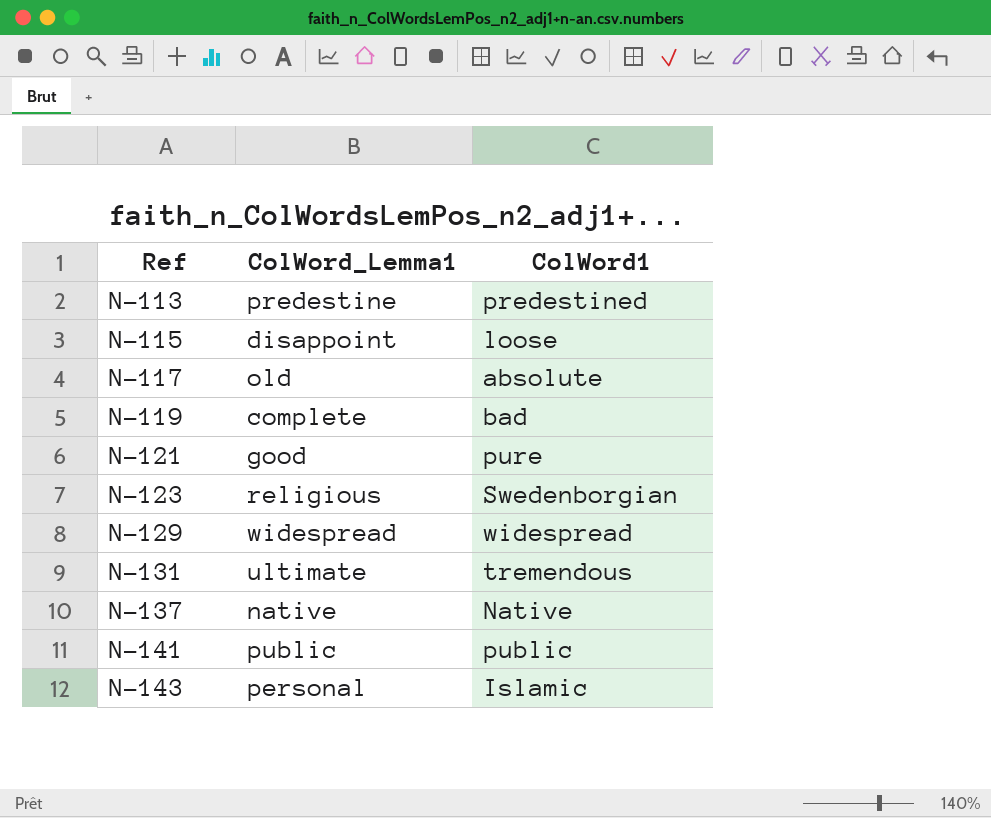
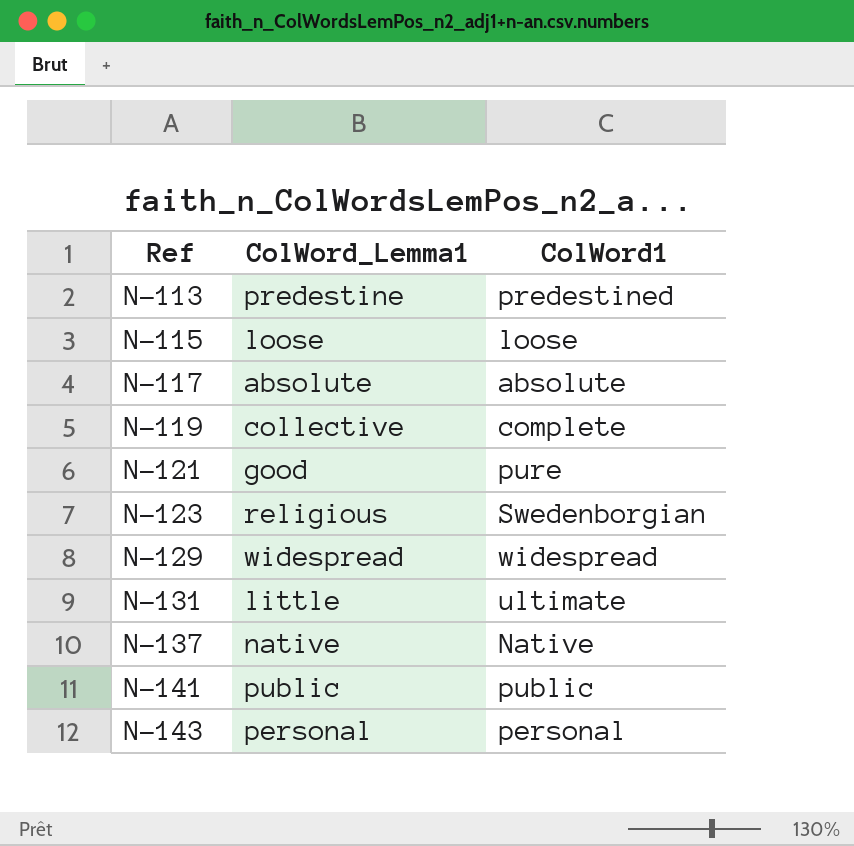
N-115 | ColWord_Lemma1: disappoint -> loose
N-117 | ColWord_Lemma1: old -> absolute
N-119 | ColWord_Lemma1: complete -> collective
N-119 | ColWord1: bad -> complete
N-131 | ColWord_Lemma1: ultimate -> little
N-131 | ColWord1: tremendous -> ultimate
N-143 | ColWord1: Islamic -> personal

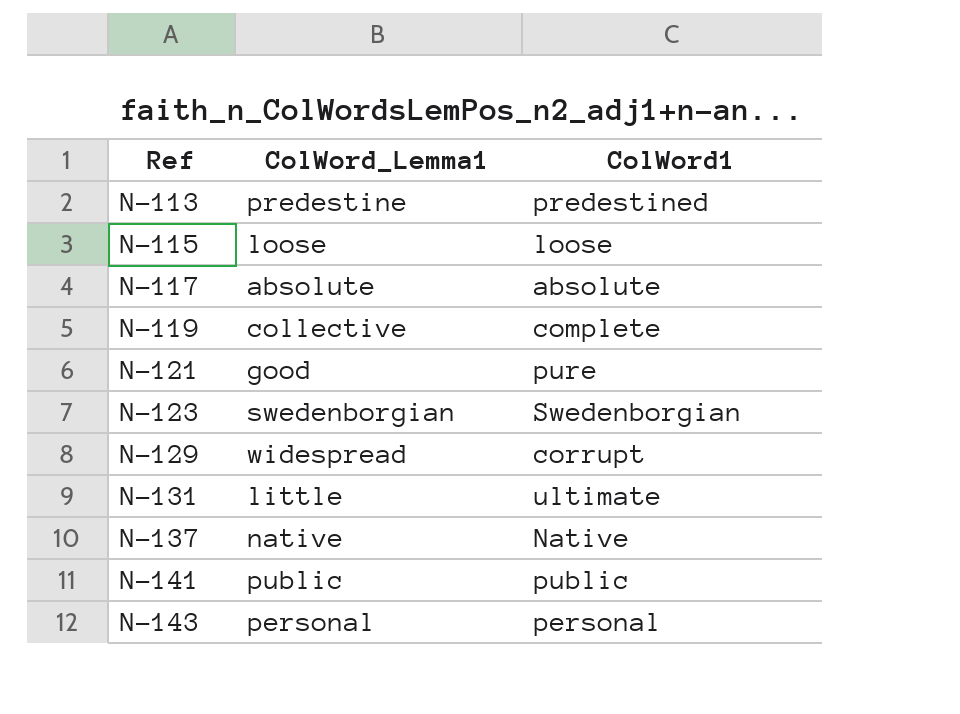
N-123 | ColWord_Lemma1: religious -> swedenborgian
N-129 | ColWord1: widespread -> corrupt

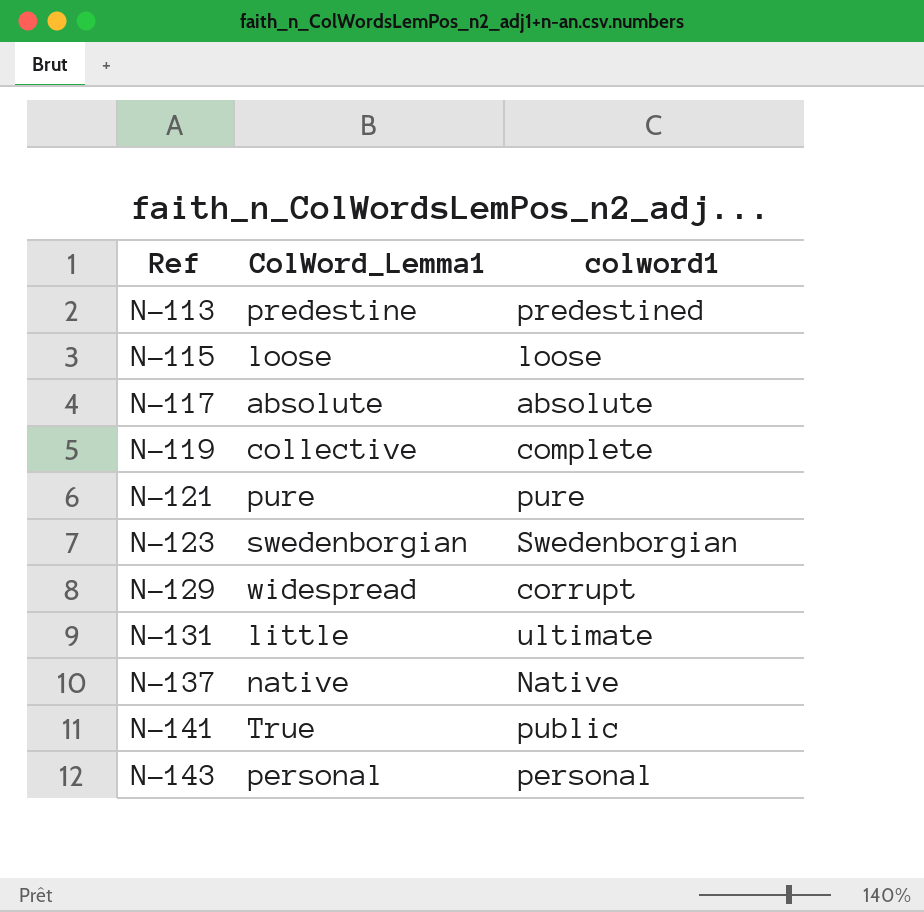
column name: ColWord1 -> colword1
N-121 | ColWord_Lemma1: good -> pure
N-141 | ColWord_Lemma1: public -> True

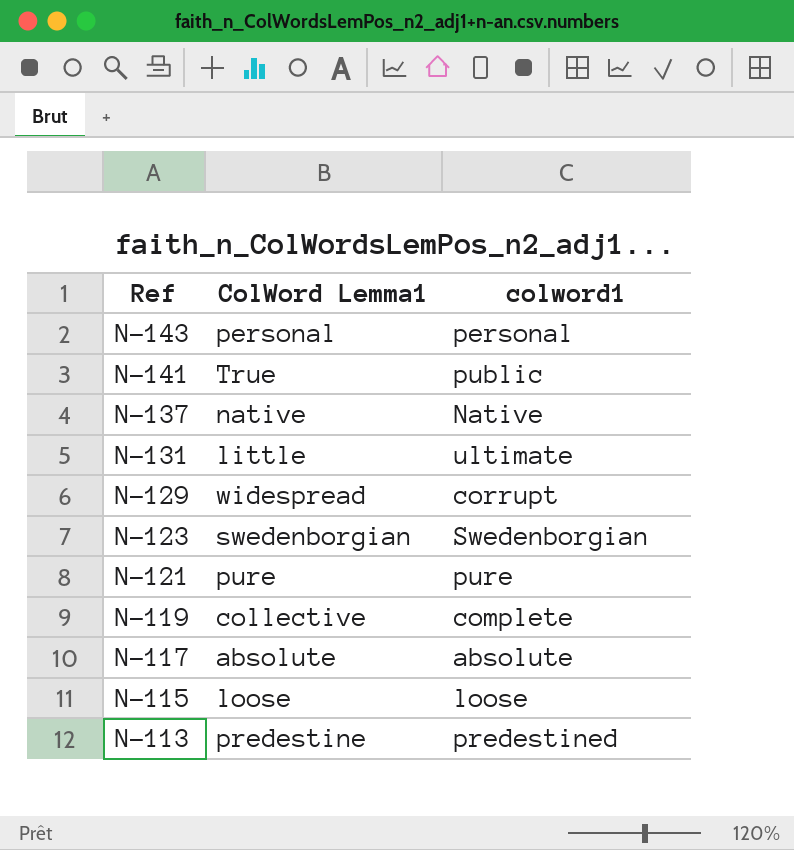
row order: Ref ascending -> Ref descending
column name: ColWord_Lemma1 -> ColWord Lemma1

